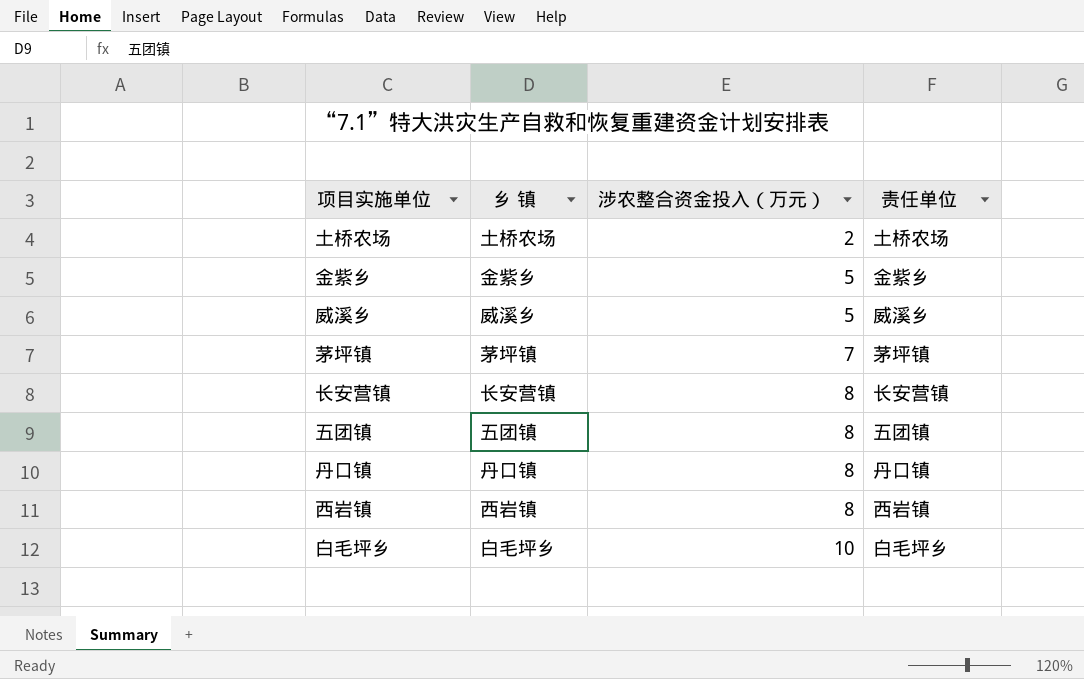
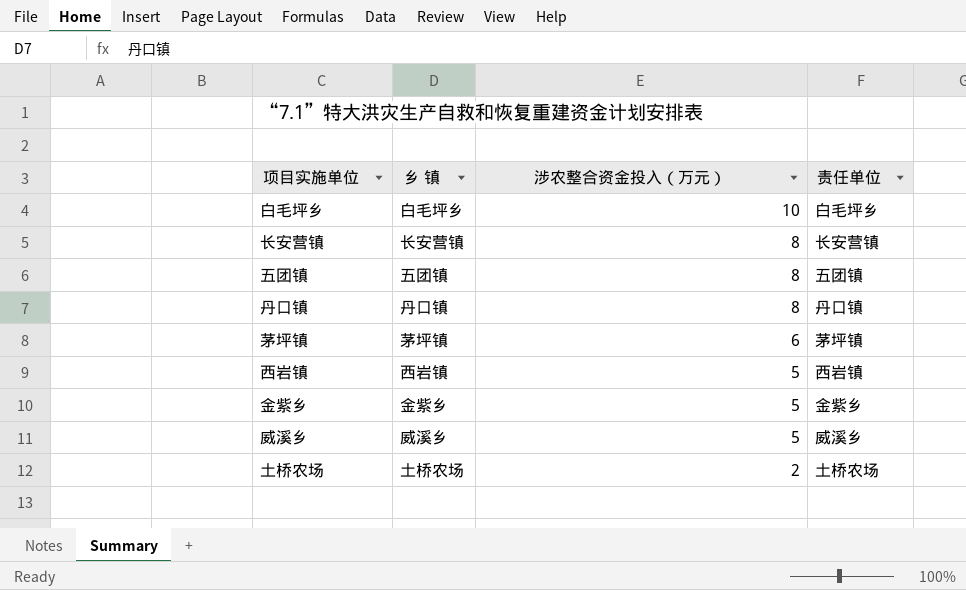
row order: 涉农整合资金投入（万元） ascending -> 涉农整合资金投入（万元） descending
茅坪镇 | 涉农整合资金投入（万元）: 7 -> 6
西岩镇 | 涉农整合资金投入（万元）: 8 -> 5

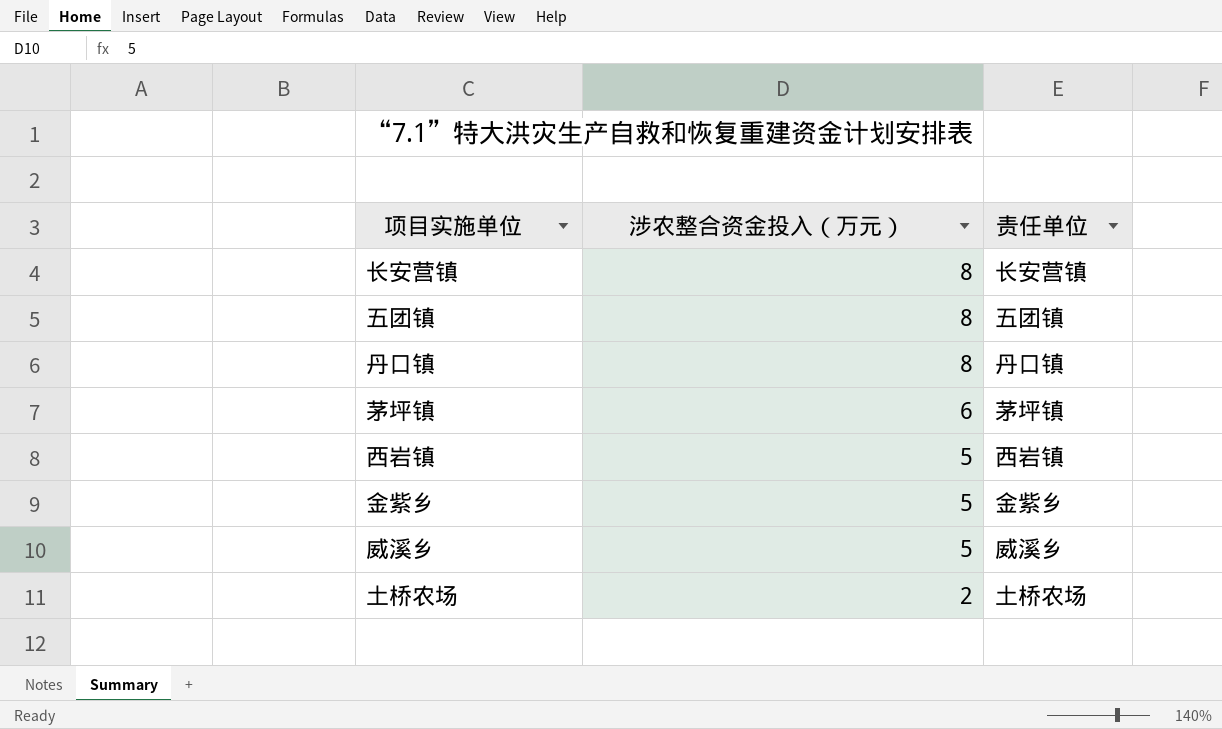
column 乡 镇 | position: 2 -> none
row 白毛坪乡: 白毛坪乡 | 10 | 白毛坪乡 -> none

